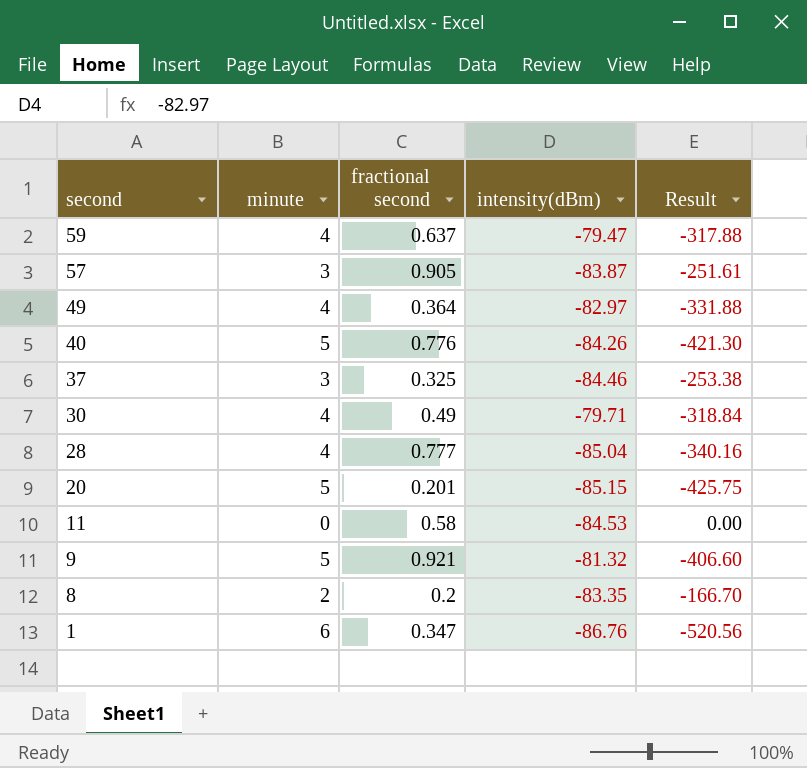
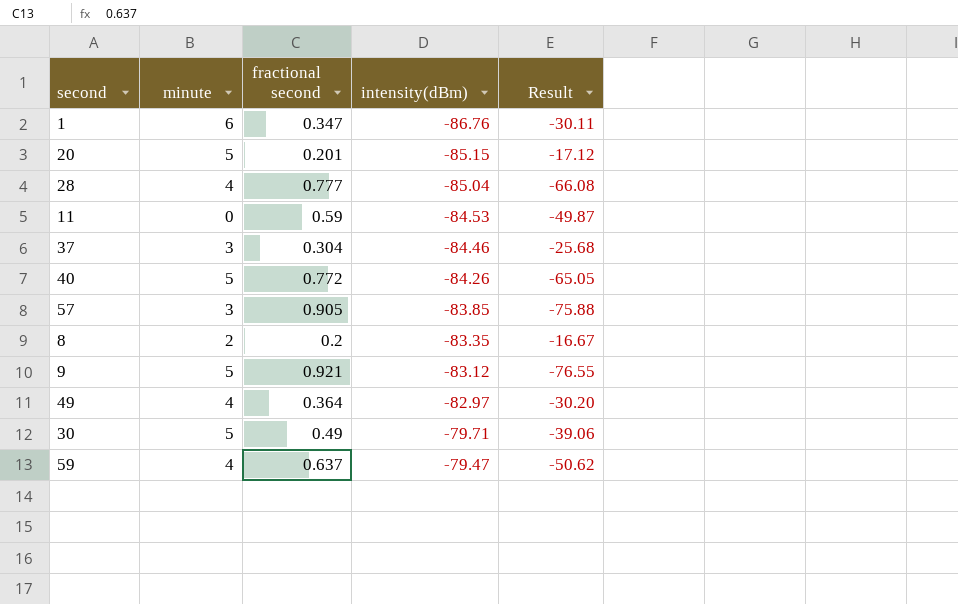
row order: second descending -> intensity(dBm) ascending
column Result | formula: [minute] * [intensity(dBm)] -> [fractional second] * [intensity(dBm)]
11 | fractional second: 0.58 -> 0.59
37 | fractional second: 0.325 -> 0.304
40 | fractional second: 0.776 -> 0.772
57 | intensity(dBm): -83.87 -> -83.85
9 | intensity(dBm): -81.32 -> -83.12
30 | minute: 4 -> 5

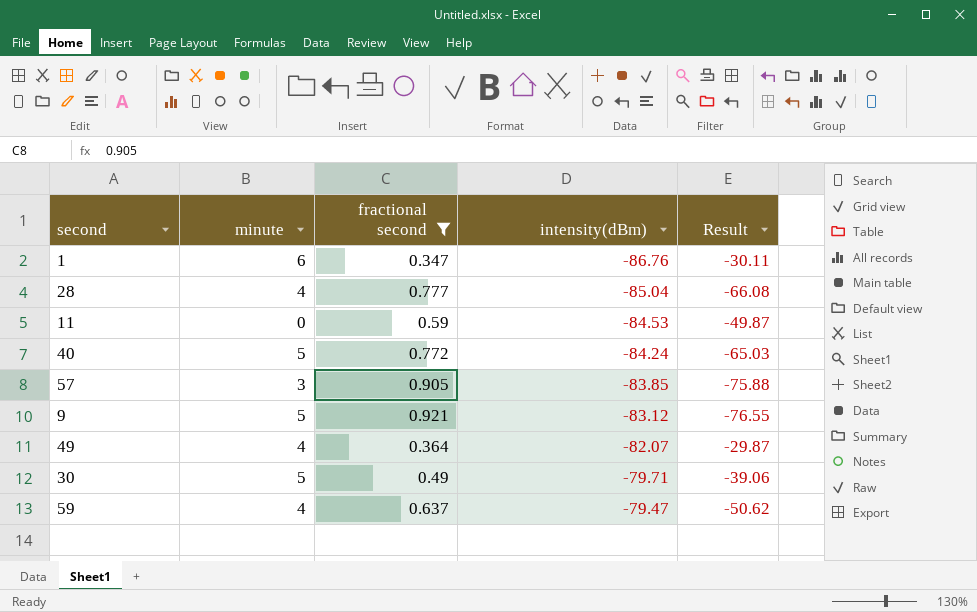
filter: none -> fractional second >= 0.347
40 | intensity(dBm): -84.26 -> -84.24
40 | Result: -65.05 -> -65.03
49 | intensity(dBm): -82.97 -> -82.07
49 | Result: -30.20 -> -29.87

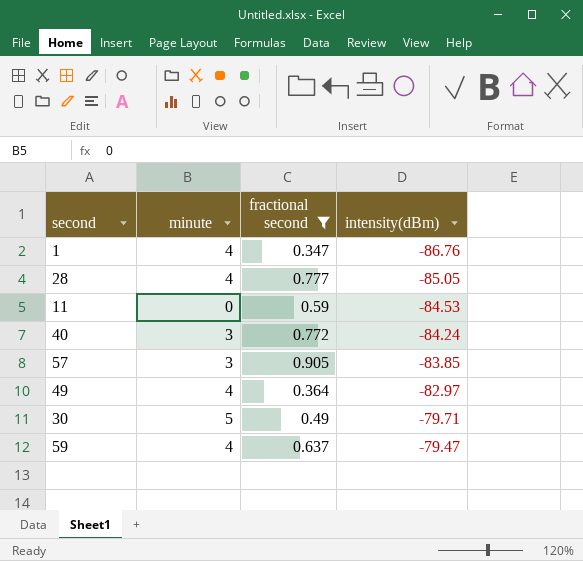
column Result | formula: [fractional second] * [intensity(dBm)] -> none
row 9: 5 | 0.921 | -83.12 | -76.55 -> none
1 | minute: 6 -> 4
28 | intensity(dBm): -85.04 -> -85.05
40 | minute: 5 -> 3
49 | intensity(dBm): -82.07 -> -82.97

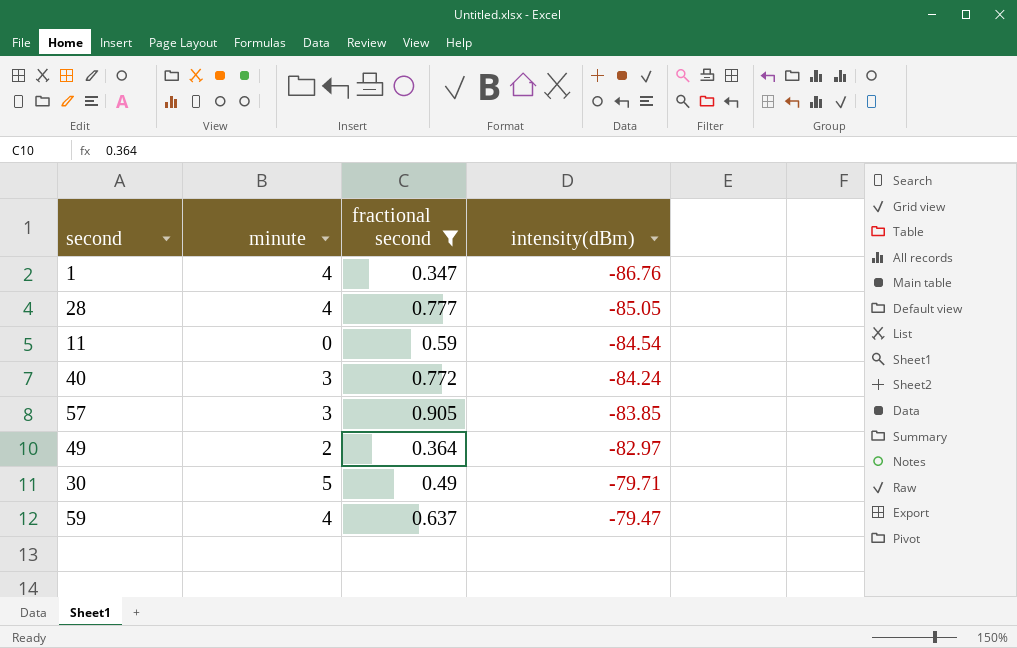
11 | intensity(dBm): -84.53 -> -84.54
49 | minute: 4 -> 2

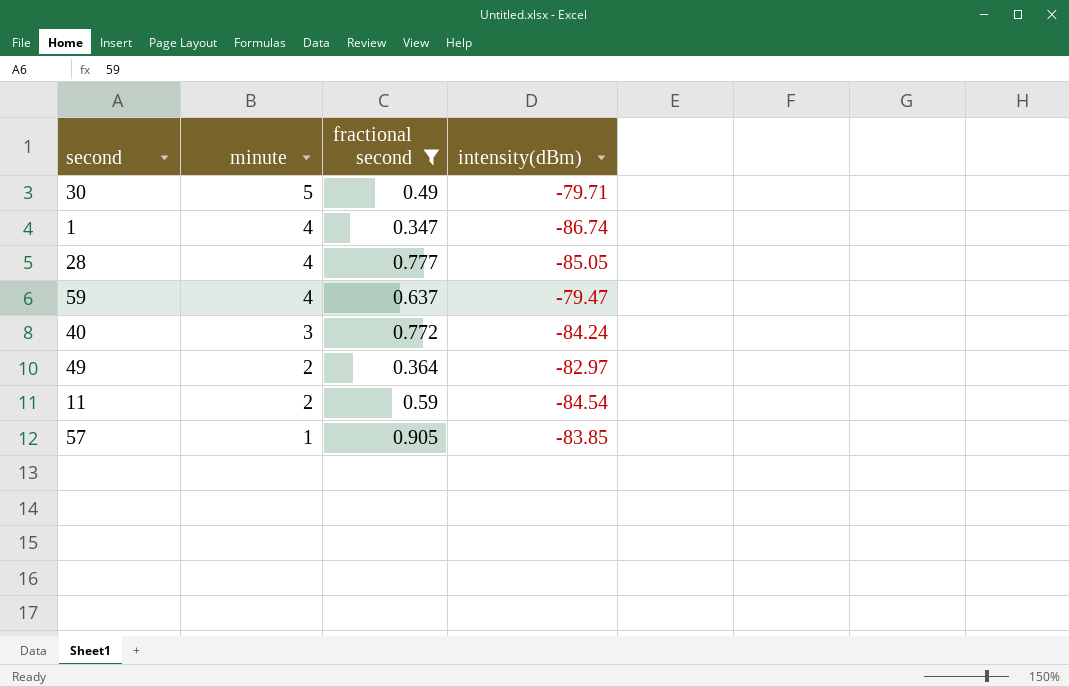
row order: intensity(dBm) ascending -> minute descending
1 | intensity(dBm): -86.76 -> -86.74
11 | minute: 0 -> 2
57 | minute: 3 -> 1

